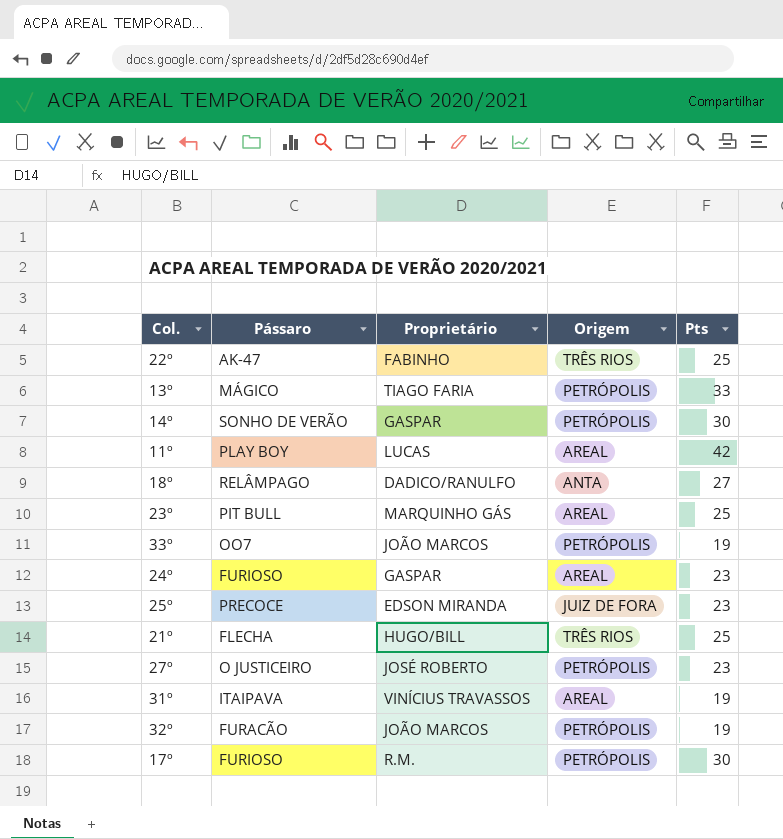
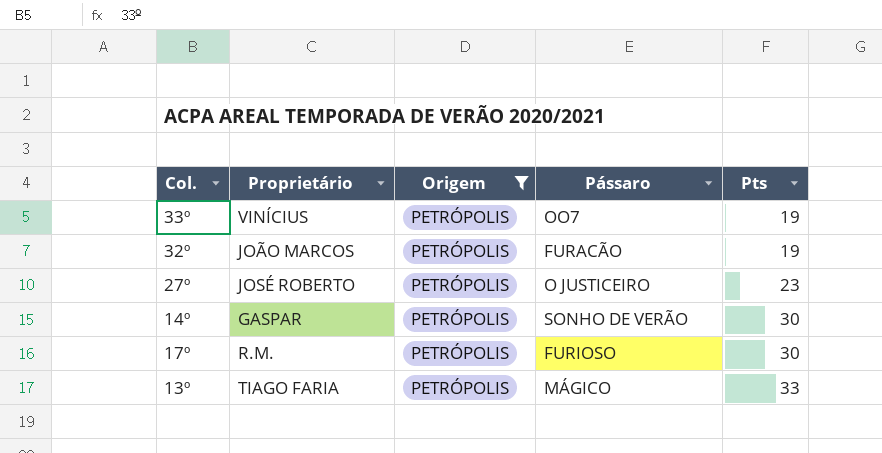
filter: none -> Origem = PETRÓPOLIS
row order: none -> Pts ascending
column Pássaro | position: 2 -> 4
33º | Proprietário: JOÃO MARCOS -> VINÍCIUS

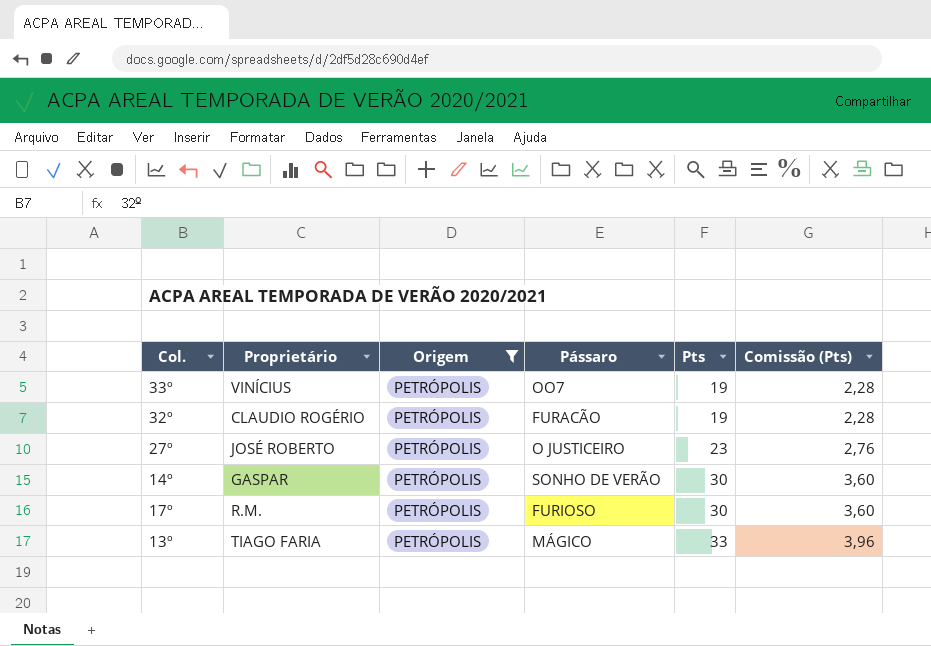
column Comissão (Pts) | formula: none -> [Pts] * 0,12
32º | Proprietário: JOÃO MARCOS -> CLAUDIO ROGÉRIO

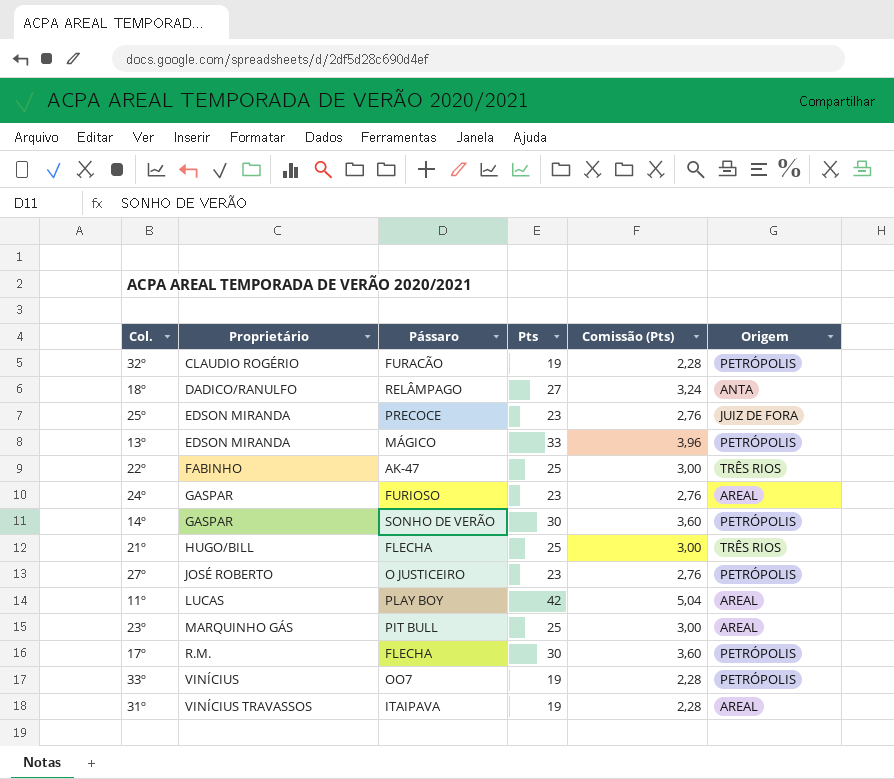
filter: Origem = PETRÓPOLIS -> none
row order: Pts ascending -> Proprietário ascending
column Origem | position: 3 -> 6
13º | Proprietário: TIAGO FARIA -> EDSON MIRANDA
17º | Pássaro: FURIOSO -> FLECHA

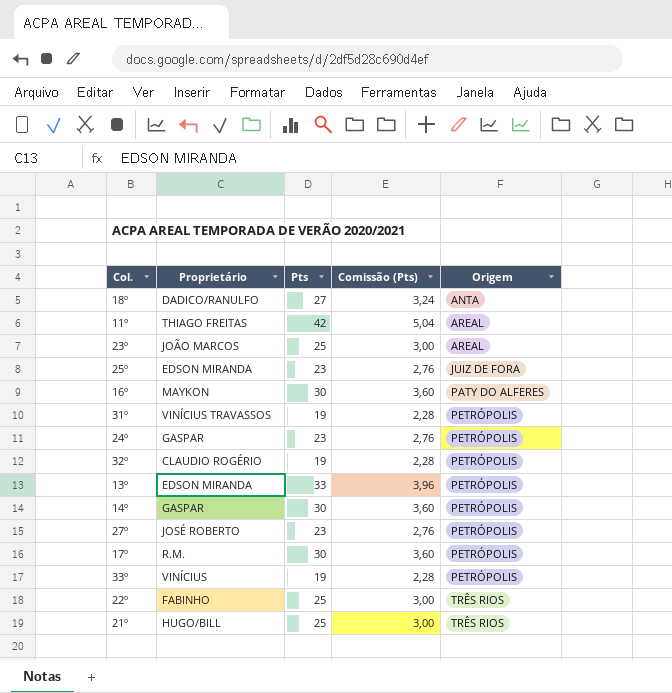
row order: Proprietário ascending -> Origem ascending
column Pássaro | position: 3 -> none
11º | Proprietário: LUCAS -> THIAGO FREITAS
23º | Proprietário: MARQUINHO GÁS -> JOÃO MARCOS
row 16º: none -> MAYKON | 30 | 3,60 | PATY DO ALFERES
31º | Origem: AREAL -> PETRÓPOLIS
24º | Origem: AREAL -> PETRÓPOLIS

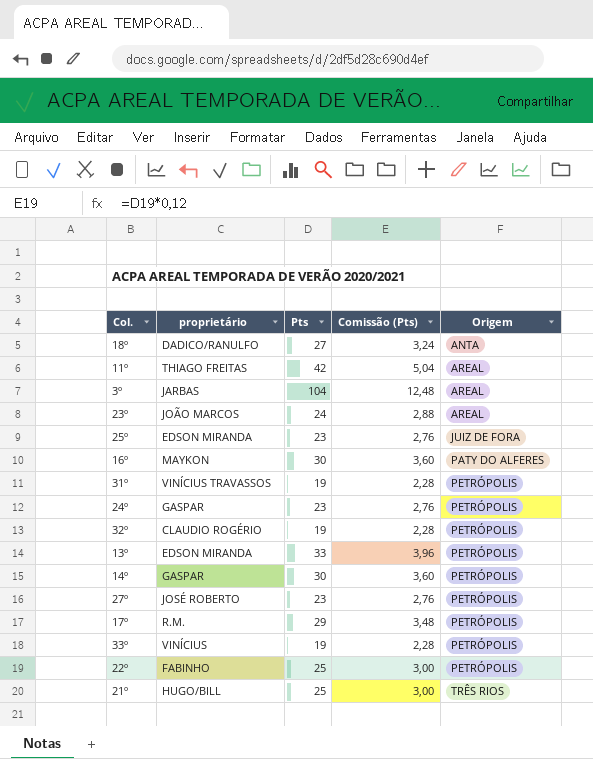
column name: Proprietário -> proprietário
row 3º: none -> JARBAS | 104 | 12,48 | AREAL
23º | Pts: 25 -> 24
23º | Comissão (Pts): 3,00 -> 2,88
17º | Pts: 30 -> 29
17º | Comissão (Pts): 3,60 -> 3,48
22º | Origem: TRÊS RIOS -> PETRÓPOLIS

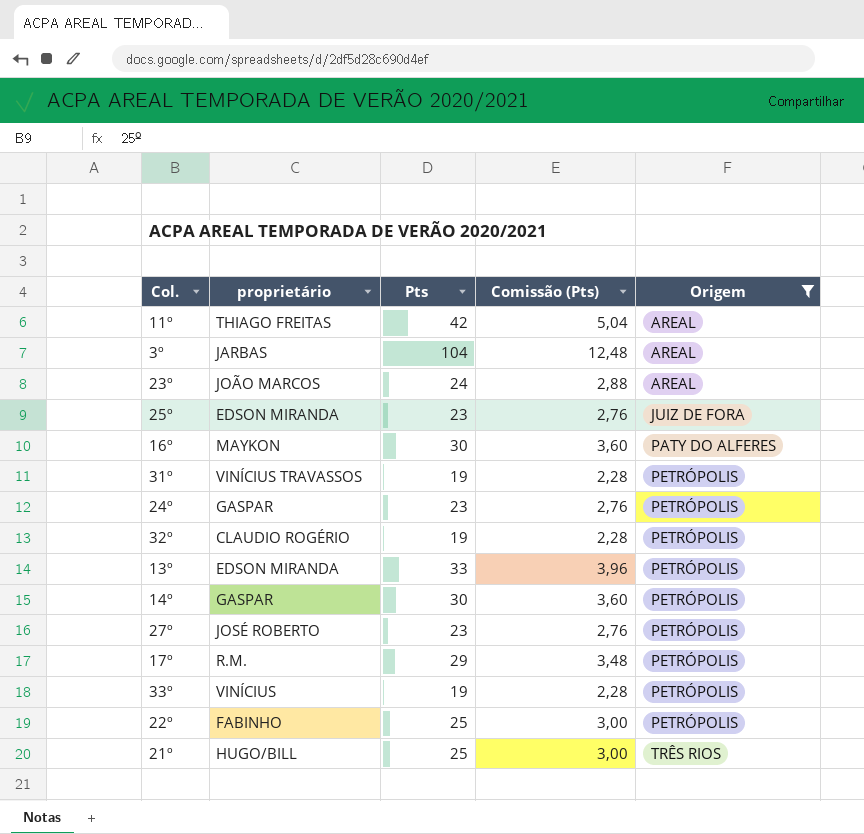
filter: none -> Origem != ANTA

